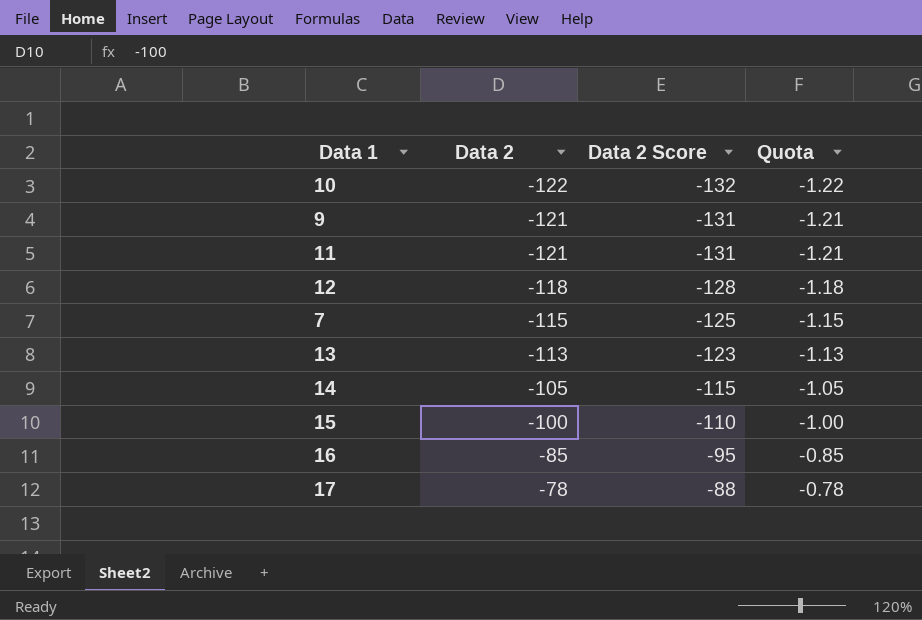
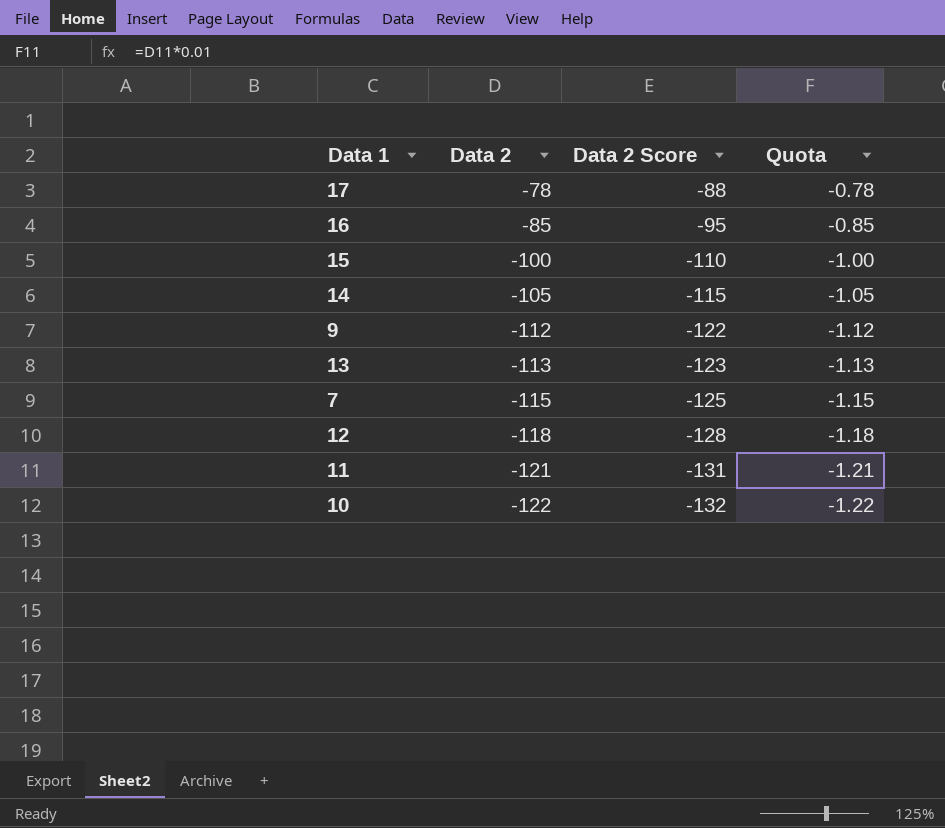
row order: Data 2 ascending -> Data 2 descending
9 | Data 2: -121 -> -112
9 | Data 2 Score: -131 -> -122
9 | Quota: -1.21 -> -1.12

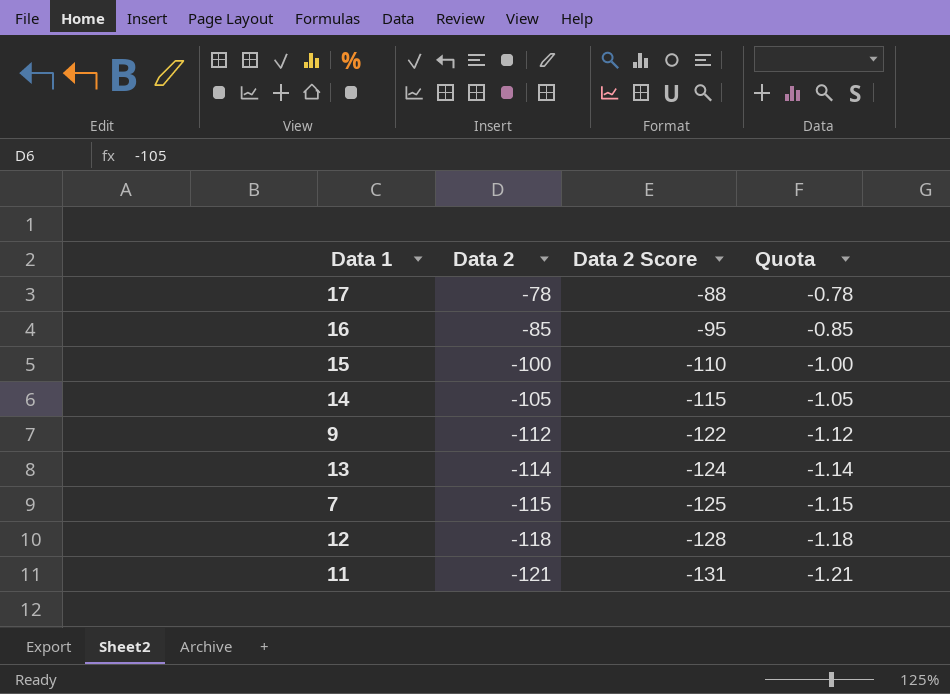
row 10: -122 | -132 | -1.22 -> none
13 | Data 2: -113 -> -114
13 | Data 2 Score: -123 -> -124
13 | Quota: -1.13 -> -1.14

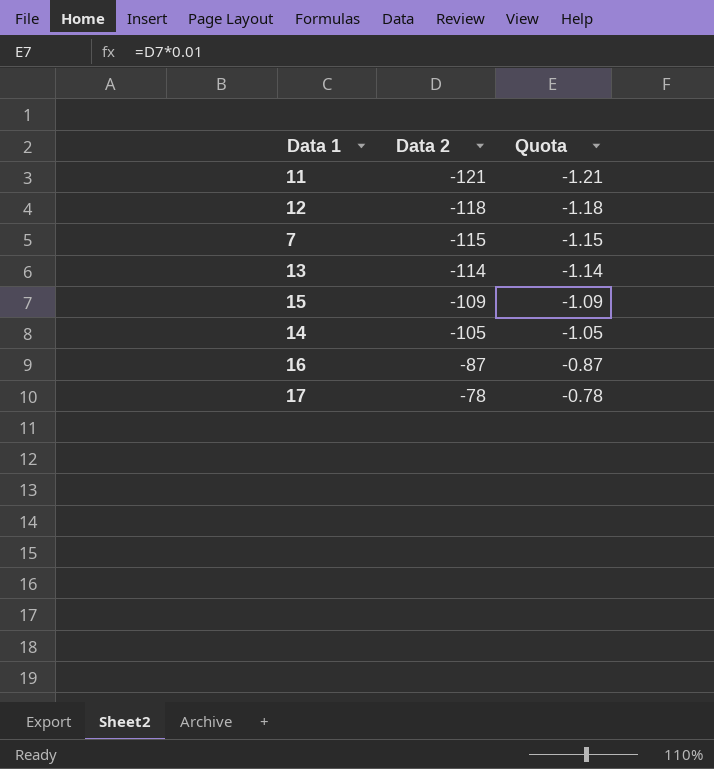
row order: Data 2 descending -> Data 2 ascending
column Data 2 Score | formula: [Data 2] - 10 -> none
row 9: -112 | -122 | -1.12 -> none
15 | Data 2: -100 -> -109
15 | Quota: -1.00 -> -1.09
16 | Data 2: -85 -> -87
16 | Quota: -0.85 -> -0.87

